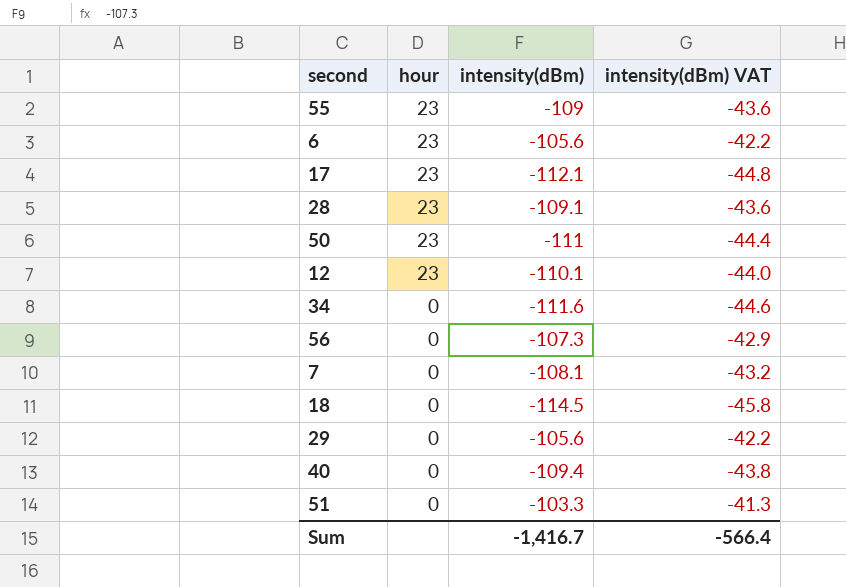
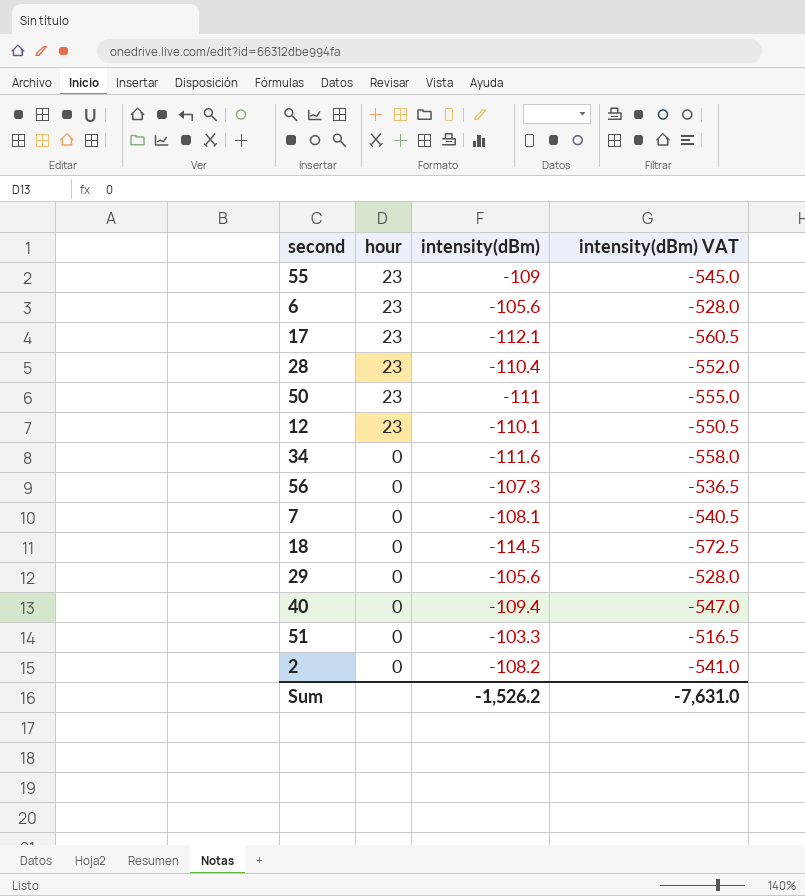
column intensity(dBm) VAT | formula: [intensity(dBm)] * 0.4 -> [intensity(dBm)] * 5
28 | intensity(dBm): -109.1 -> -110.4
row 2: none -> 0 | -108.2 | -541.0
Sum | intensity(dBm): -1,416.7 -> -1,526.2
Sum | intensity(dBm) VAT: -566.4 -> -7,631.0

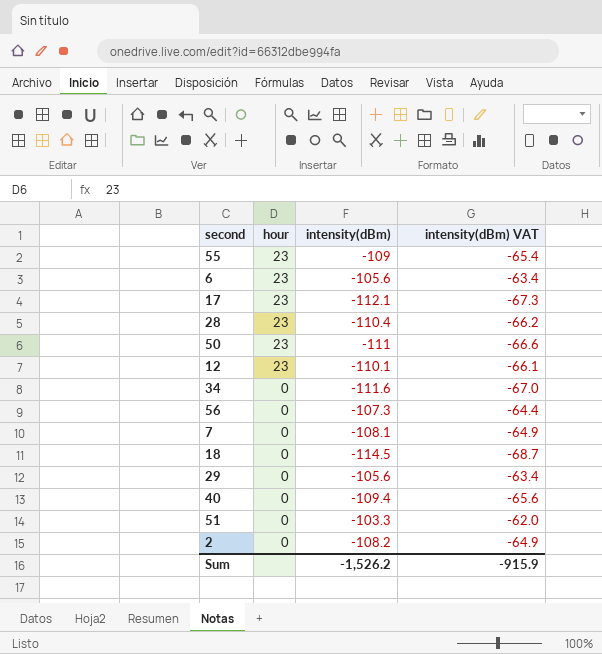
column intensity(dBm) VAT | formula: [intensity(dBm)] * 5 -> [intensity(dBm)] * 0.6
Sum | intensity(dBm) VAT: -7,631.0 -> -915.9

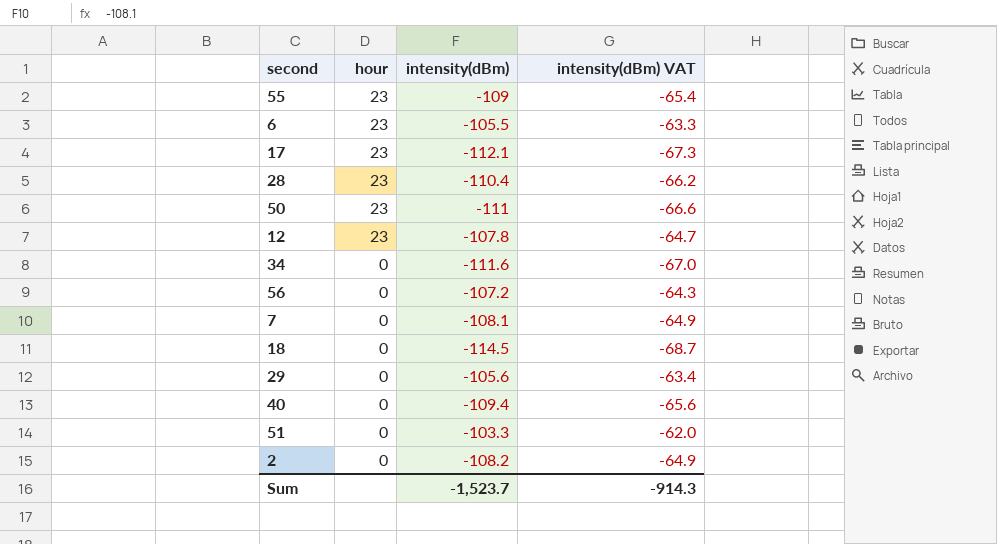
6 | intensity(dBm): -105.6 -> -105.5
6 | intensity(dBm) VAT: -63.4 -> -63.3
12 | intensity(dBm): -110.1 -> -107.8
12 | intensity(dBm) VAT: -66.1 -> -64.7
56 | intensity(dBm): -107.3 -> -107.2
56 | intensity(dBm) VAT: -64.4 -> -64.3
Sum | intensity(dBm): -1,526.2 -> -1,523.7
Sum | intensity(dBm) VAT: -915.9 -> -914.3

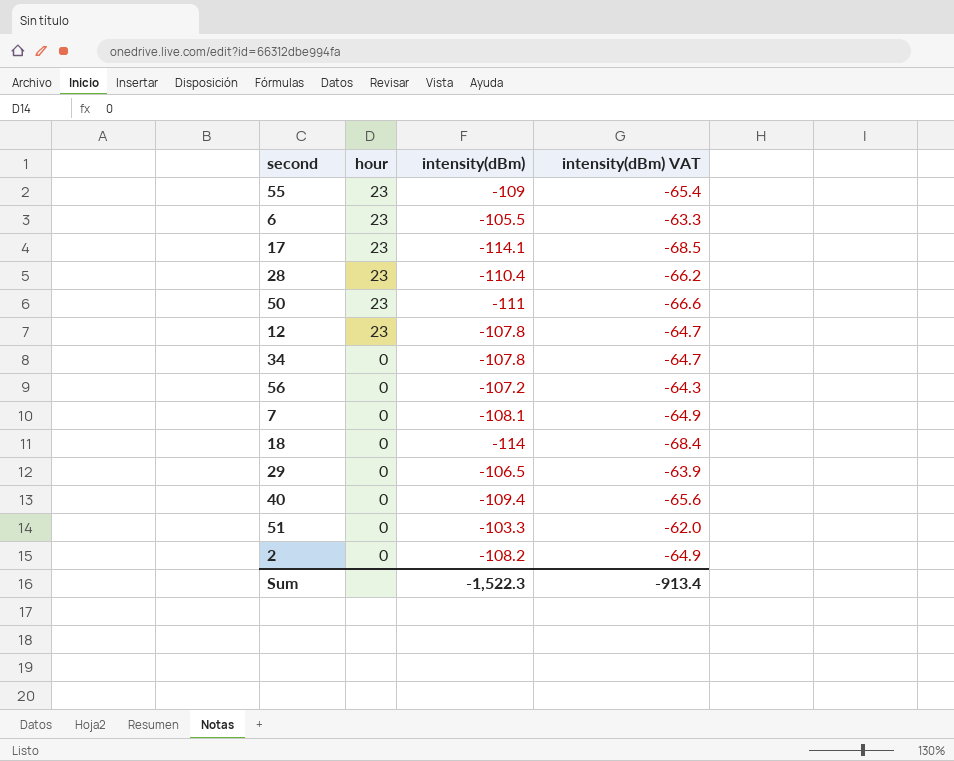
17 | intensity(dBm): -112.1 -> -114.1
17 | intensity(dBm) VAT: -67.3 -> -68.5
34 | intensity(dBm): -111.6 -> -107.8
34 | intensity(dBm) VAT: -67.0 -> -64.7
18 | intensity(dBm): -114.5 -> -114
18 | intensity(dBm) VAT: -68.7 -> -68.4
29 | intensity(dBm): -105.6 -> -106.5
29 | intensity(dBm) VAT: -63.4 -> -63.9
Sum | intensity(dBm): -1,523.7 -> -1,522.3
Sum | intensity(dBm) VAT: -914.3 -> -913.4

